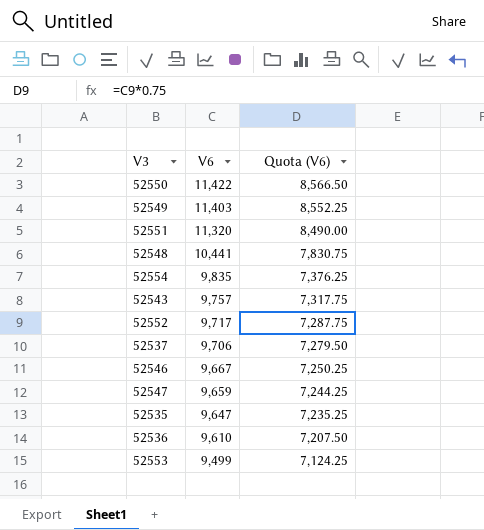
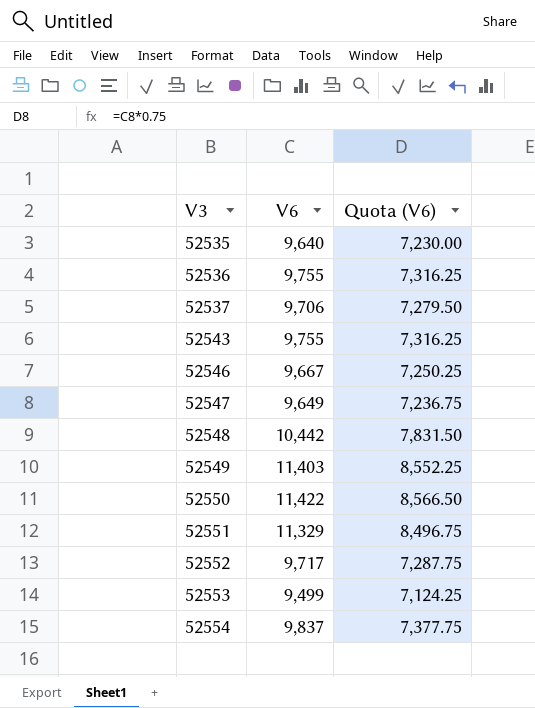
row order: V6 descending -> V3 ascending
52535 | V6: 9,647 -> 9,640
52535 | Quota (V6): 7,235.25 -> 7,230.00
52536 | V6: 9,610 -> 9,755
52536 | Quota (V6): 7,207.50 -> 7,316.25
52543 | V6: 9,757 -> 9,755
52543 | Quota (V6): 7,317.75 -> 7,316.25
52547 | V6: 9,659 -> 9,649
52547 | Quota (V6): 7,244.25 -> 7,236.75
52548 | V6: 10,441 -> 10,442
52548 | Quota (V6): 7,830.75 -> 7,831.50
52551 | V6: 11,320 -> 11,329
52551 | Quota (V6): 8,490.00 -> 8,496.75
52554 | V6: 9,835 -> 9,837
52554 | Quota (V6): 7,376.25 -> 7,377.75

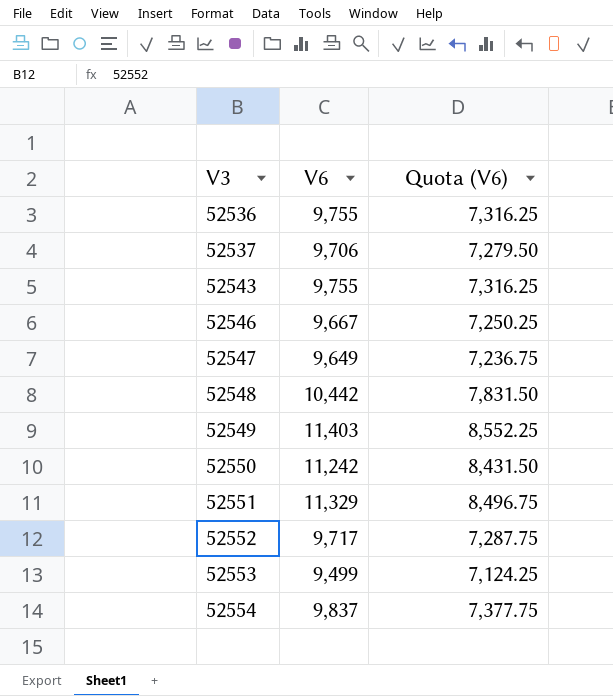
row 52535: 9,640 | 7,230.00 -> none
52550 | V6: 11,422 -> 11,242
52550 | Quota (V6): 8,566.50 -> 8,431.50

